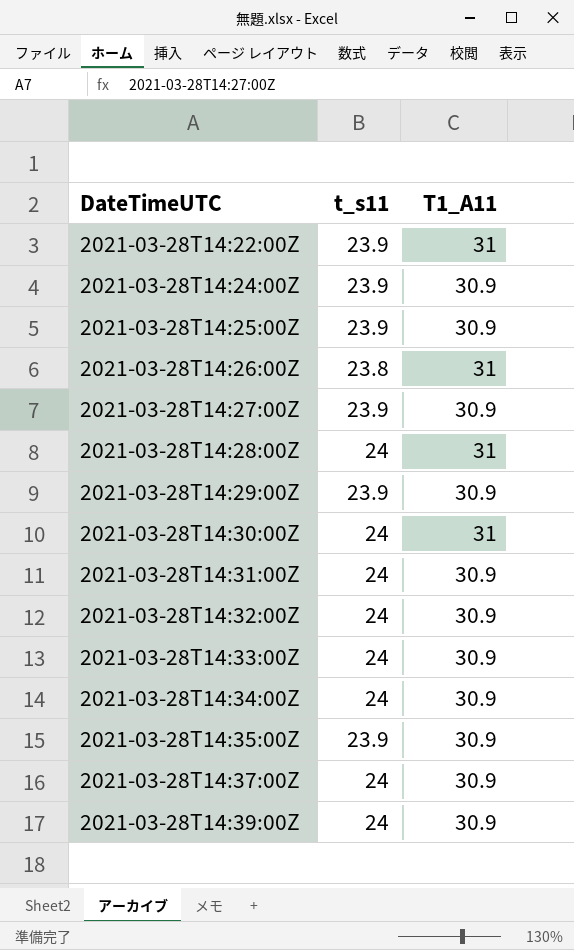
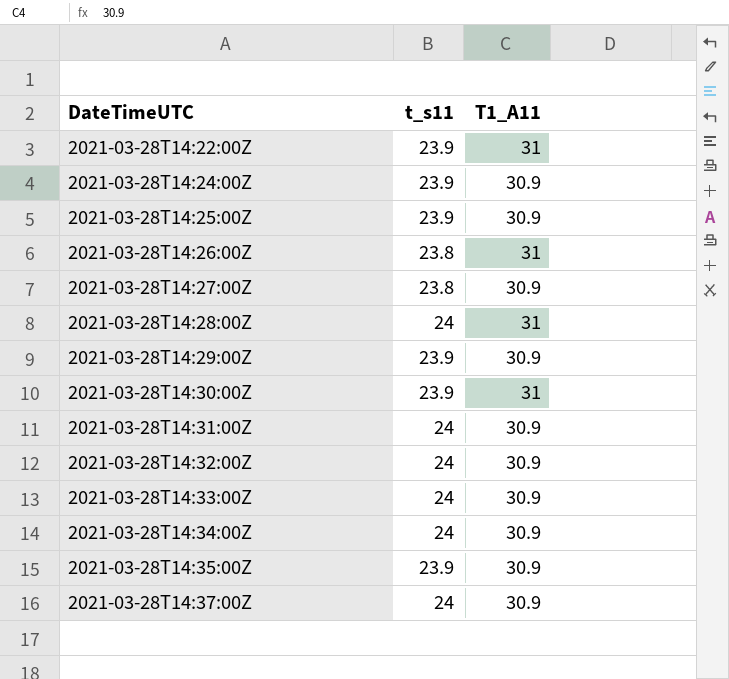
row 2021-03-28T14:39:00Z: 24 | 30.9 -> none
2021-03-28T14:27:00Z | t_s11: 23.9 -> 23.8
2021-03-28T14:30:00Z | t_s11: 24 -> 23.9

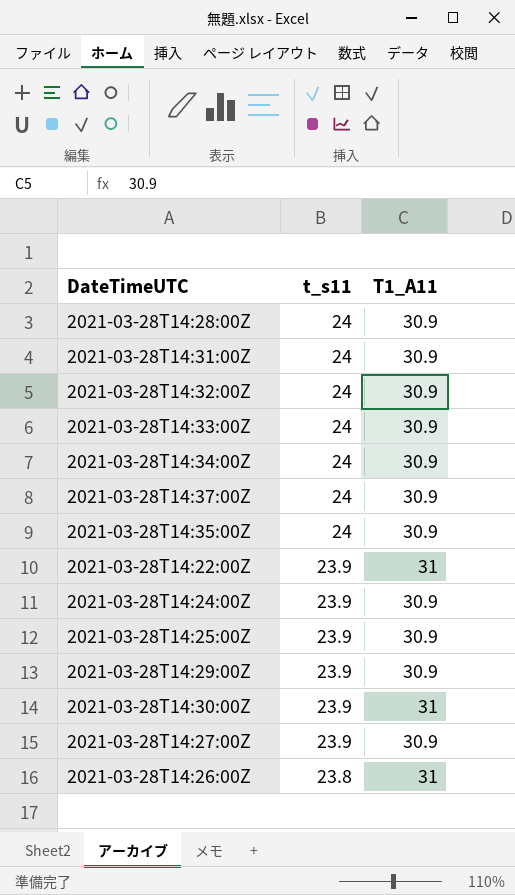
row order: DateTimeUTC ascending -> t_s11 descending
2021-03-28T14:28:00Z | T1_A11: 31 -> 30.9
2021-03-28T14:35:00Z | t_s11: 23.9 -> 24
2021-03-28T14:27:00Z | t_s11: 23.8 -> 23.9

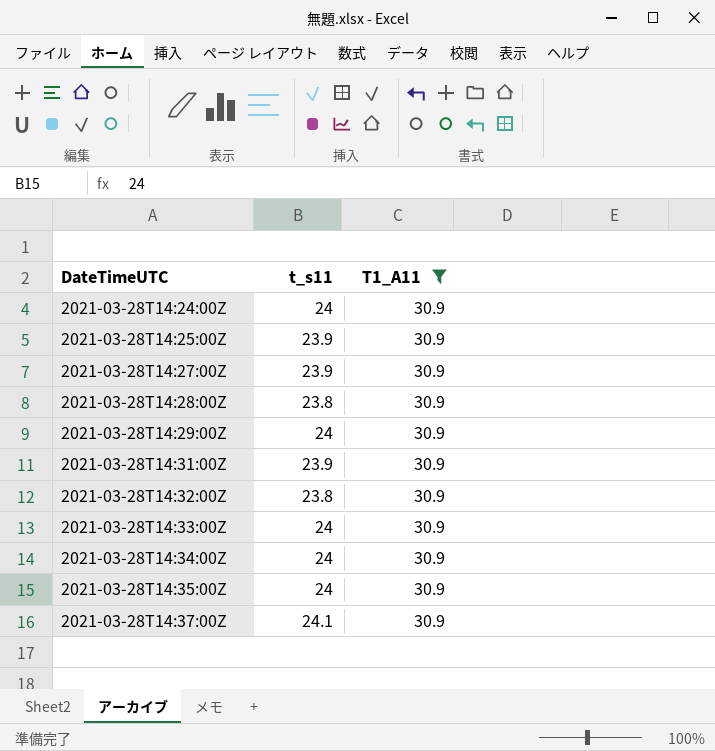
filter: none -> T1_A11 = 30.9
row order: t_s11 descending -> DateTimeUTC ascending
2021-03-28T14:24:00Z | t_s11: 23.9 -> 24
2021-03-28T14:28:00Z | t_s11: 24 -> 23.8
2021-03-28T14:29:00Z | t_s11: 23.9 -> 24
2021-03-28T14:31:00Z | t_s11: 24 -> 23.9
2021-03-28T14:32:00Z | t_s11: 24 -> 23.8
2021-03-28T14:37:00Z | t_s11: 24 -> 24.1

